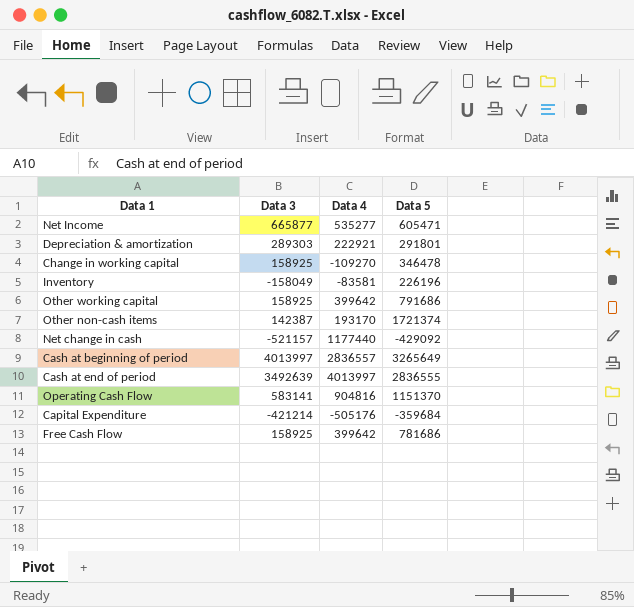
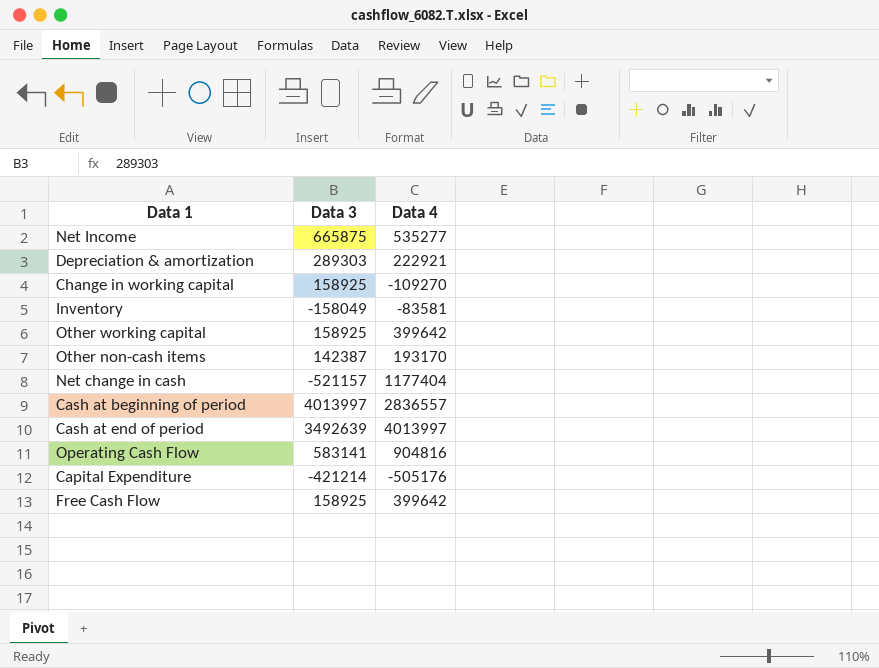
column Data 5 | position: 4 -> none
Net Income | Data 3: 665877 -> 665875
Net change in cash | Data 4: 1177440 -> 1177404

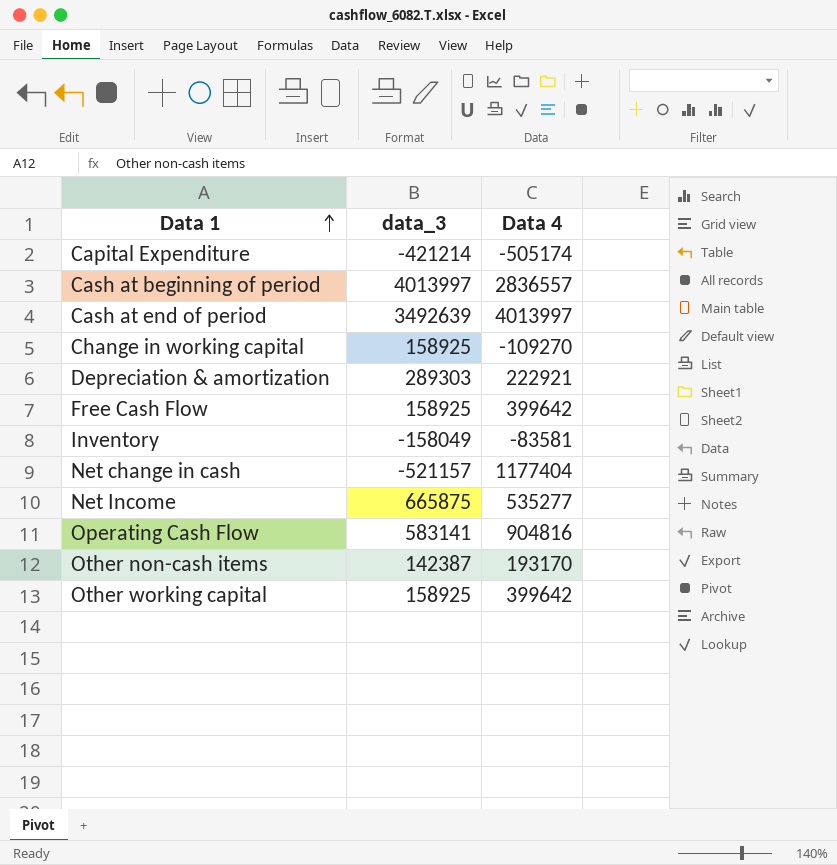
row order: none -> Data 1 ascending
column name: Data 3 -> data_3
Capital Expenditure | Data 4: -505176 -> -505174

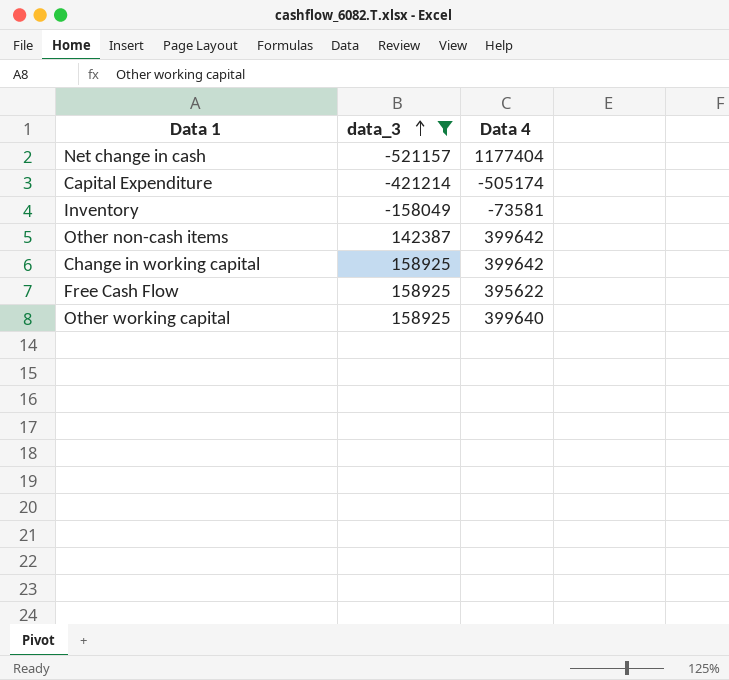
filter: none -> data_3 <= 158925
row order: Data 1 ascending -> data_3 ascending
Inventory | Data 4: -83581 -> -73581
Other non-cash items | Data 4: 193170 -> 399642
Change in working capital | Data 4: -109270 -> 399642
Free Cash Flow | Data 4: 399642 -> 395622
Other working capital | Data 4: 399642 -> 399640

